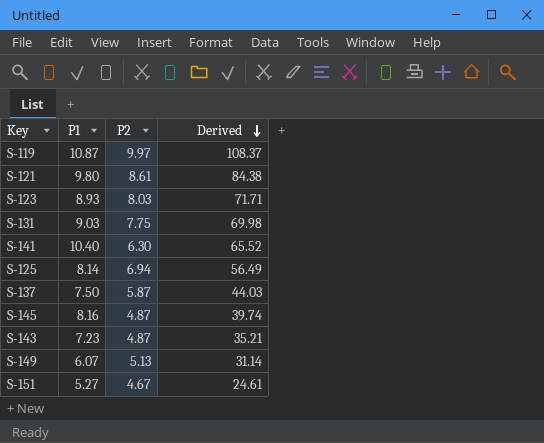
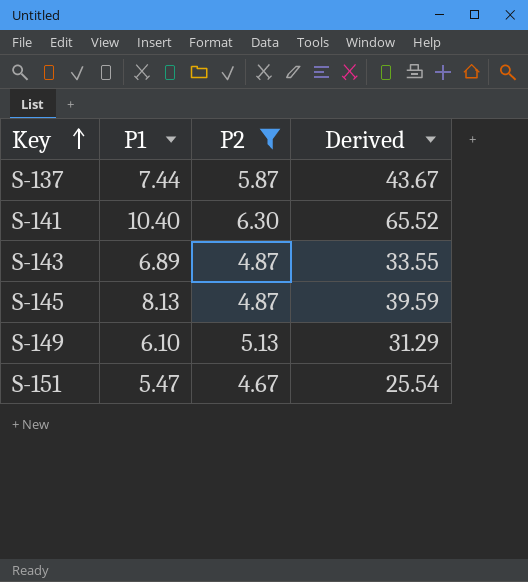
filter: none -> P2 <= 6.30
row order: Derived descending -> Key ascending
S-137 | P1: 7.50 -> 7.44
S-137 | Derived: 44.03 -> 43.67
S-143 | P1: 7.23 -> 6.89
S-143 | Derived: 35.21 -> 33.55
S-145 | P1: 8.16 -> 8.13
S-145 | Derived: 39.74 -> 39.59
S-149 | P1: 6.07 -> 6.10
S-149 | Derived: 31.14 -> 31.29
S-151 | P1: 5.27 -> 5.47
S-151 | Derived: 24.61 -> 25.54

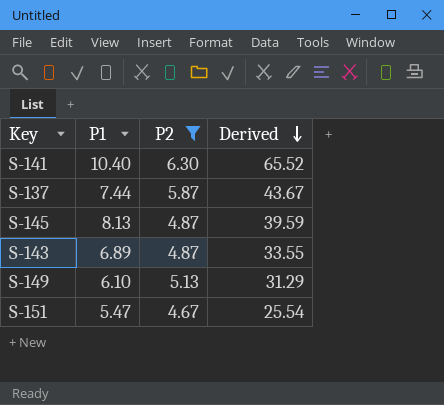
row order: Key ascending -> Derived descending

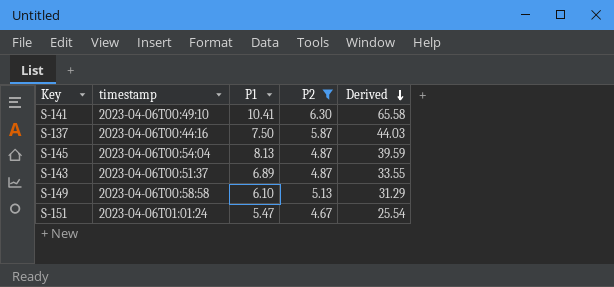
column timestamp | position: none -> 2
S-141 | P1: 10.40 -> 10.41
S-141 | Derived: 65.52 -> 65.58
S-137 | P1: 7.44 -> 7.50
S-137 | Derived: 43.67 -> 44.03

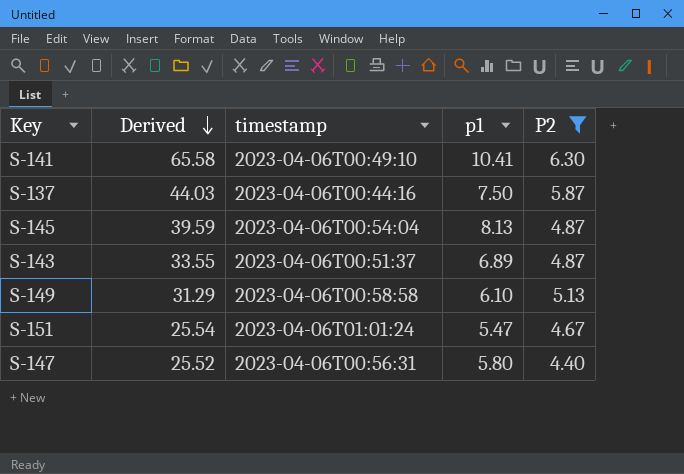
column Derived | position: 5 -> 2
column name: P1 -> p1
row S-147: none -> 25.52 | 2023-04-06T00:56:31 | 5.80 | 4.40

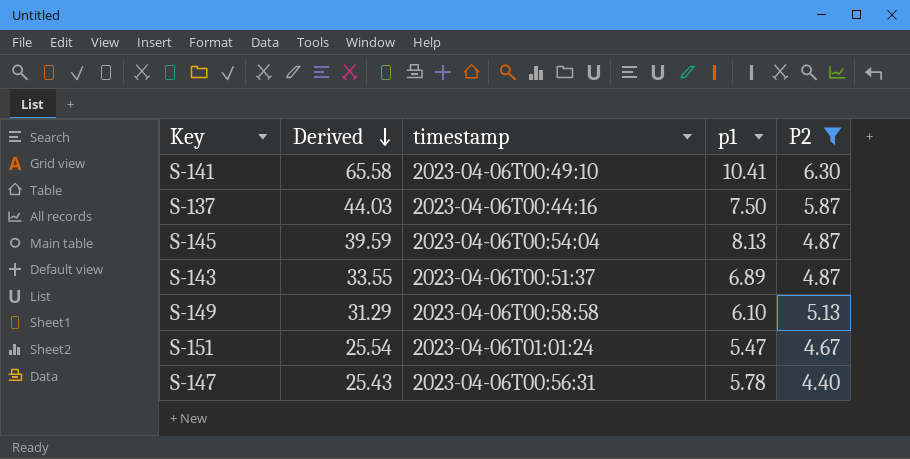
S-147 | Derived: 25.52 -> 25.43
S-147 | p1: 5.80 -> 5.78

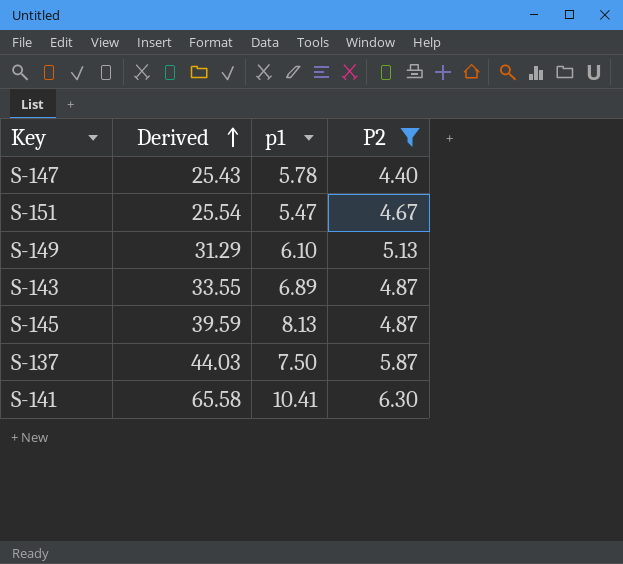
row order: Derived descending -> Derived ascending
column timestamp | position: 3 -> none

